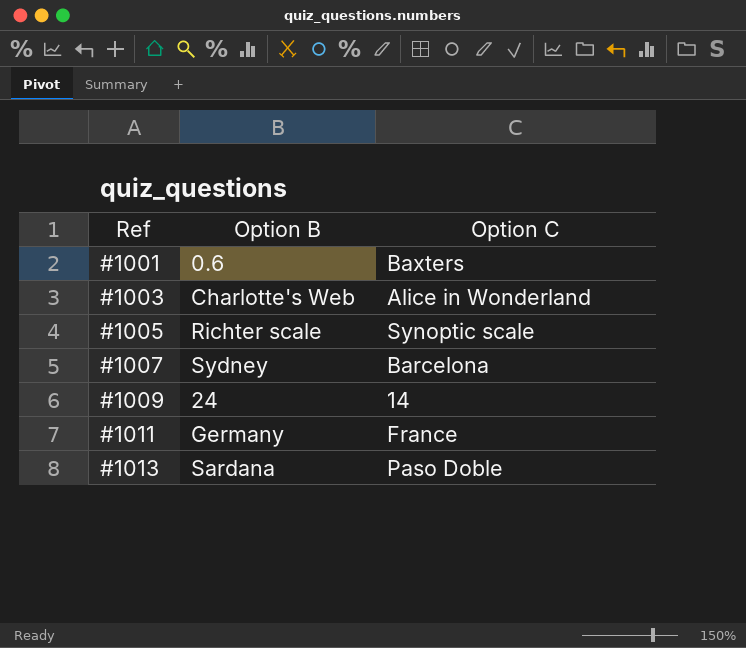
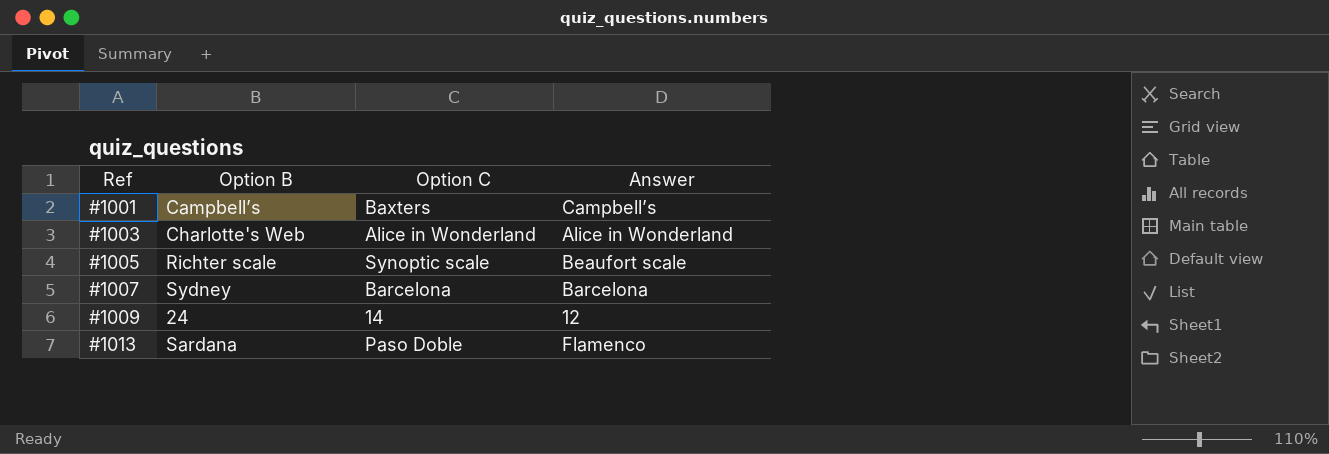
column Answer | position: none -> 4
row #1011: Germany | France -> none
#1001 | Option B: 0.6 -> Campbell’s

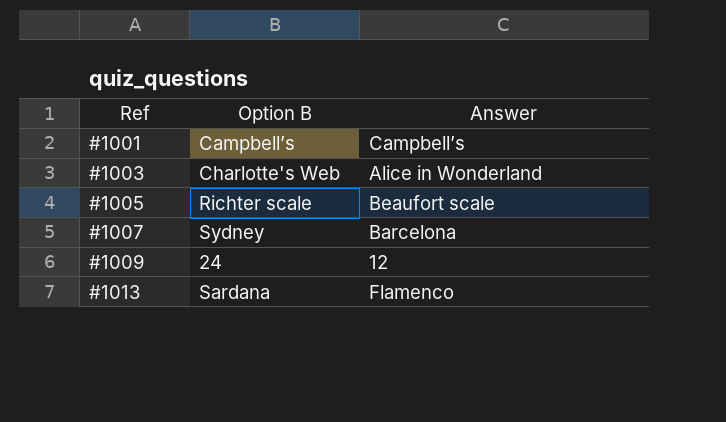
column Option C | position: 3 -> none

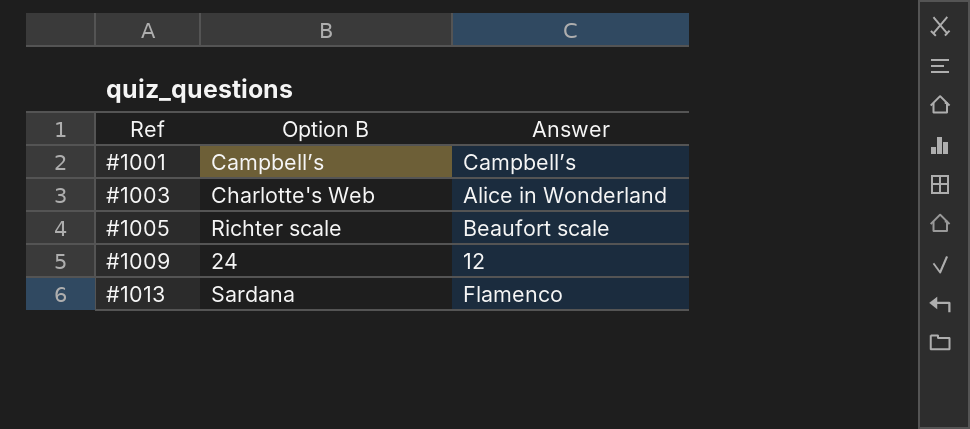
row #1007: Sydney | Barcelona -> none

